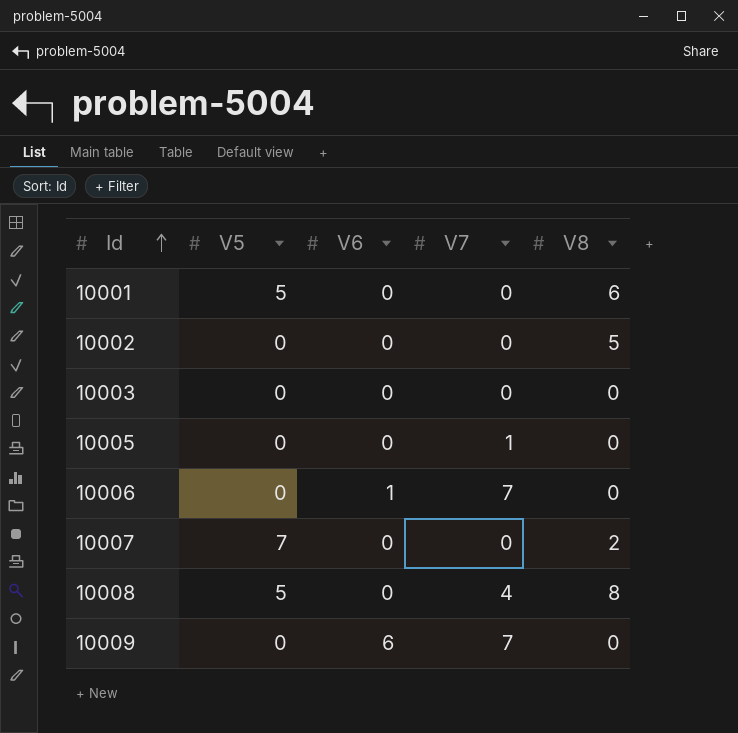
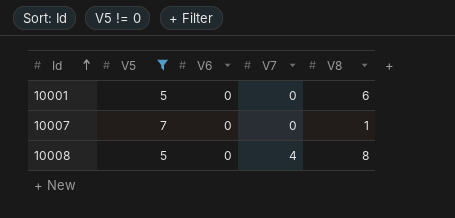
filter: none -> V5 != 0
10007 | V8: 2 -> 1

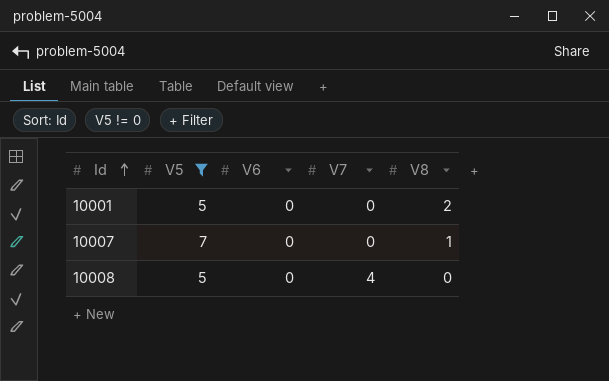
10001 | V8: 6 -> 2
10008 | V8: 8 -> 0

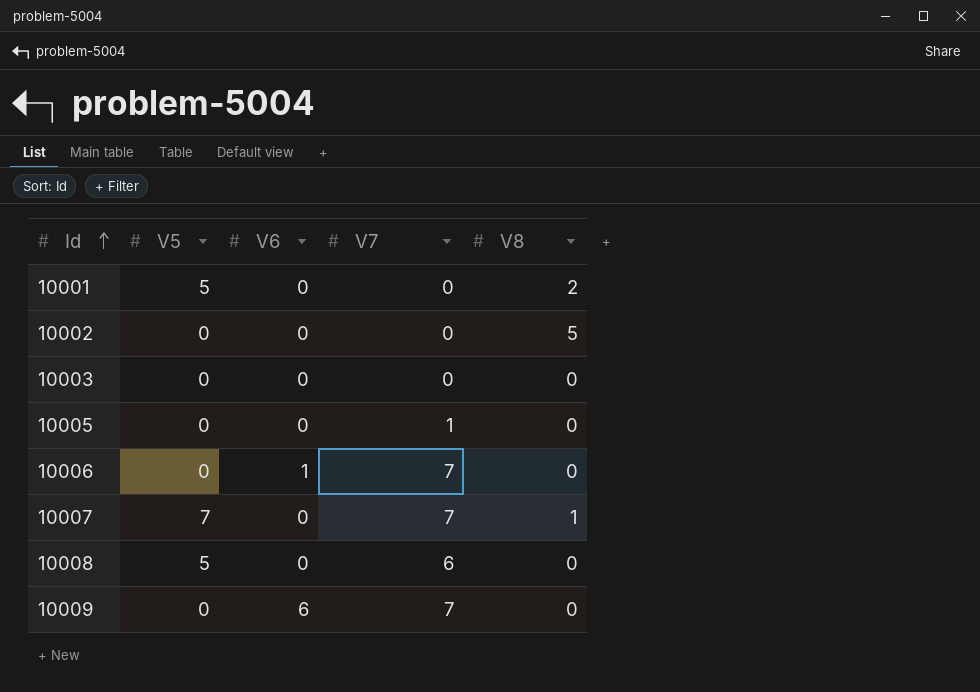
filter: V5 != 0 -> none
10007 | V7: 0 -> 7
10008 | V7: 4 -> 6

